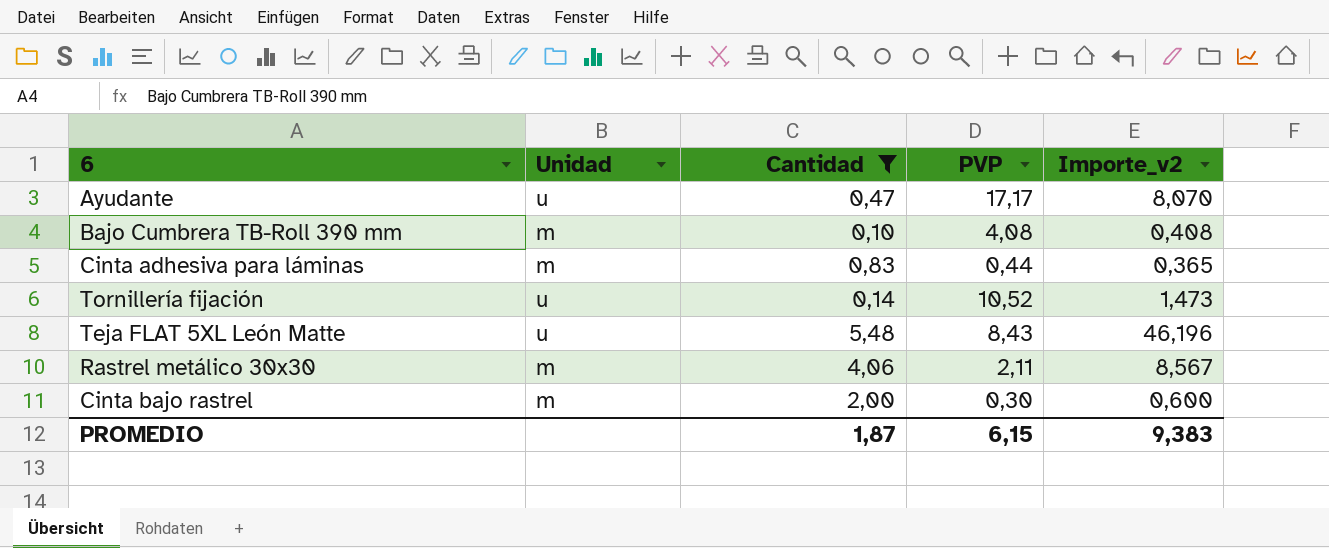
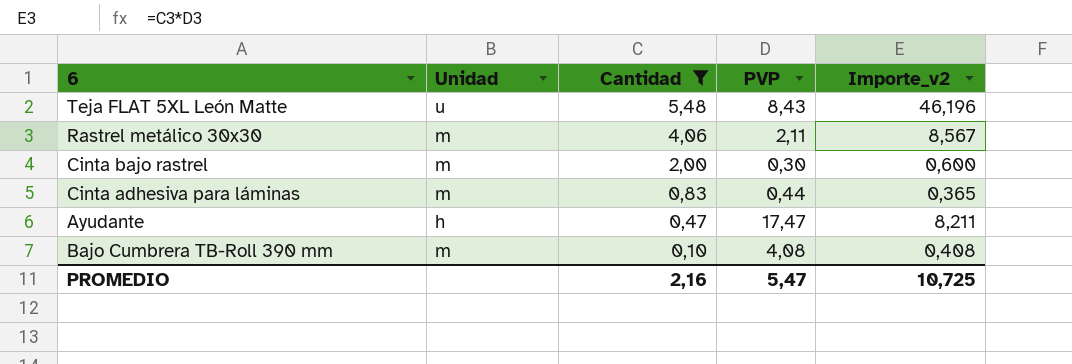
row order: none -> Cantidad descending
row Tornillería fijación: u | 0,14 | 10,52 | 1,473 -> none
Ayudante | Unidad: u -> h
Ayudante | PVP: 17,17 -> 17,47
Ayudante | Importe_v2: 8,070 -> 8,211
PROMEDIO | Cantidad: 1,87 -> 2,16
PROMEDIO | PVP: 6,15 -> 5,47
PROMEDIO | Importe_v2: 9,383 -> 10,725

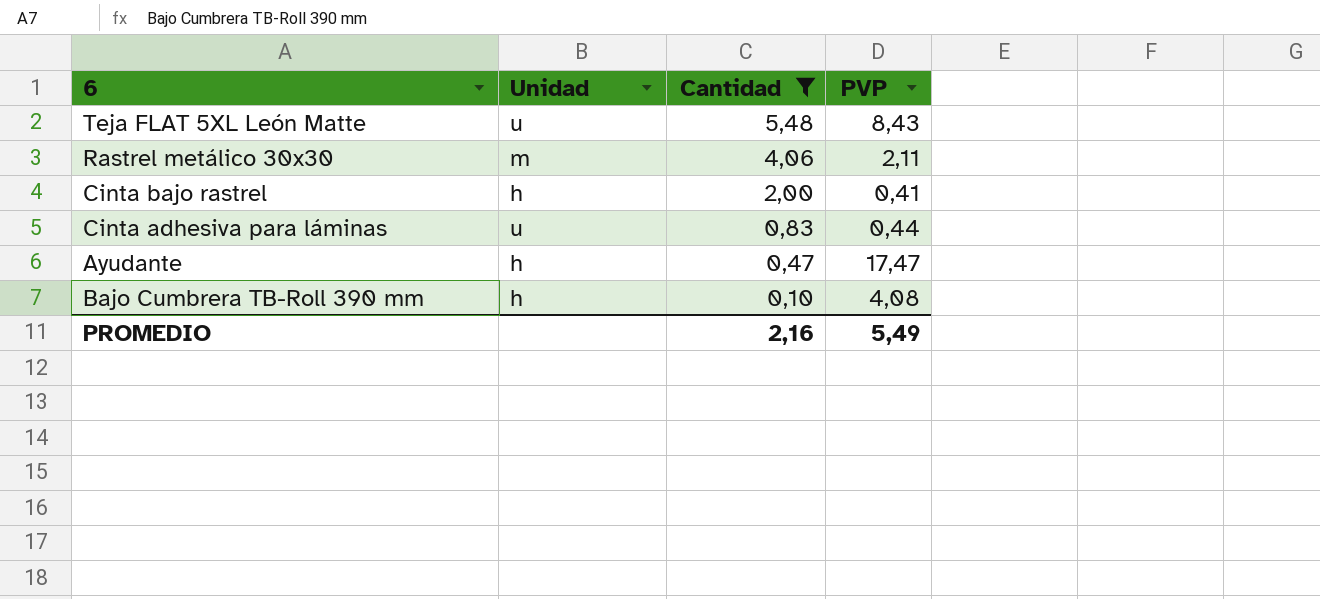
column Importe_v2 | formula: [Cantidad] * [PVP] -> none
Cinta bajo rastrel | Unidad: m -> h
Cinta bajo rastrel | PVP: 0,30 -> 0,41
Cinta adhesiva para láminas | Unidad: m -> u
Bajo Cumbrera TB-Roll 390 mm | Unidad: m -> h
PROMEDIO | PVP: 5,47 -> 5,49

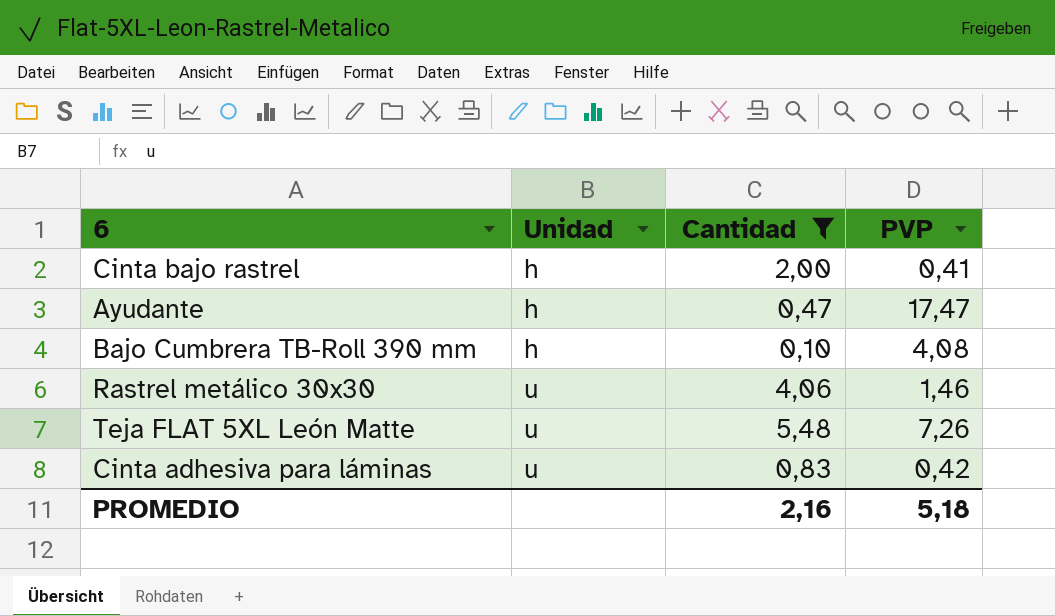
row order: Cantidad descending -> Unidad ascending
Rastrel metálico 30x30 | Unidad: m -> u
Rastrel metálico 30x30 | PVP: 2,11 -> 1,46
Teja FLAT 5XL León Matte | PVP: 8,43 -> 7,26
Cinta adhesiva para láminas | PVP: 0,44 -> 0,42
PROMEDIO | PVP: 5,49 -> 5,18

